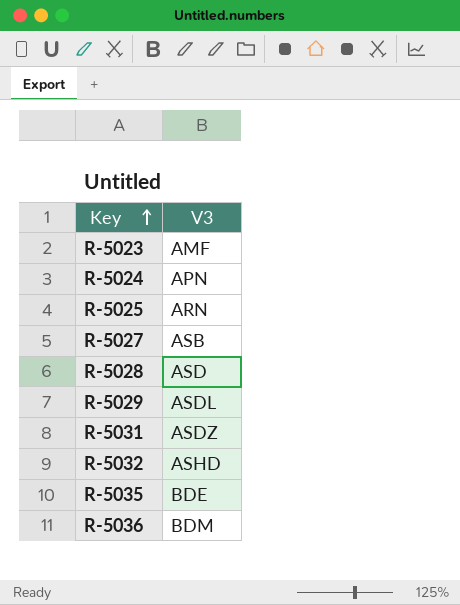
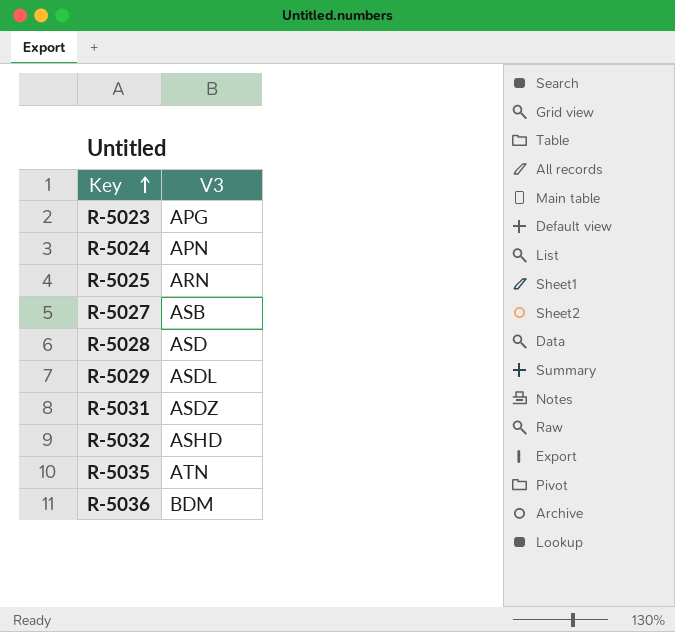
R-5023 | V3: AMF -> APG
R-5035 | V3: BDE -> ATN

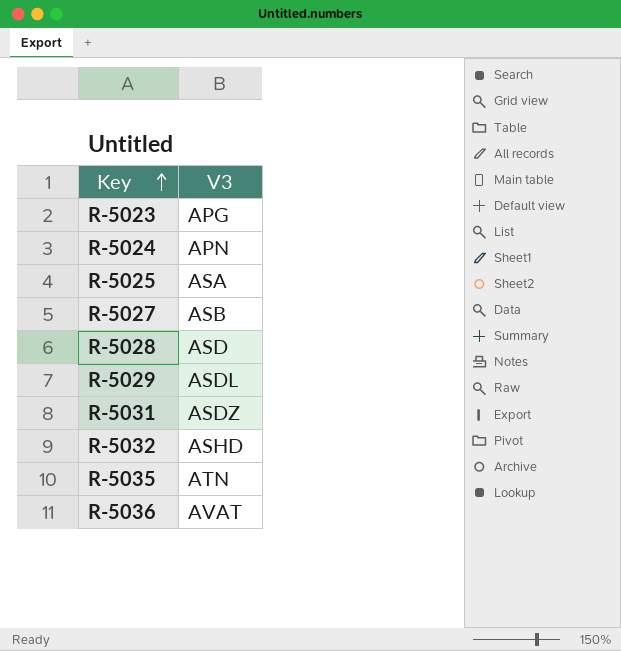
R-5025 | V3: ARN -> ASA
R-5036 | V3: BDM -> AVAT

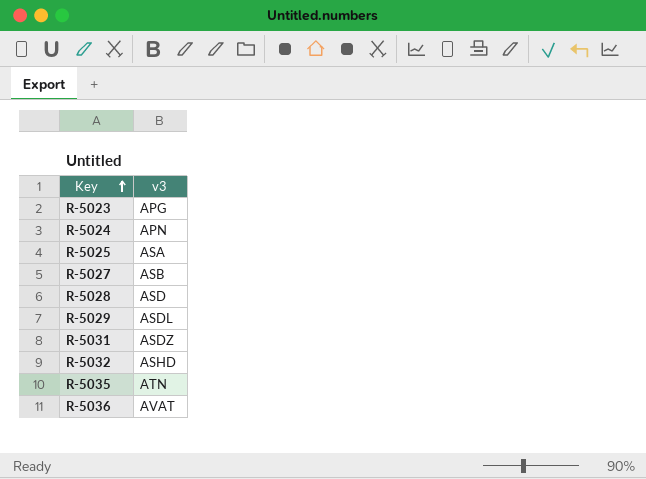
column name: V3 -> v3

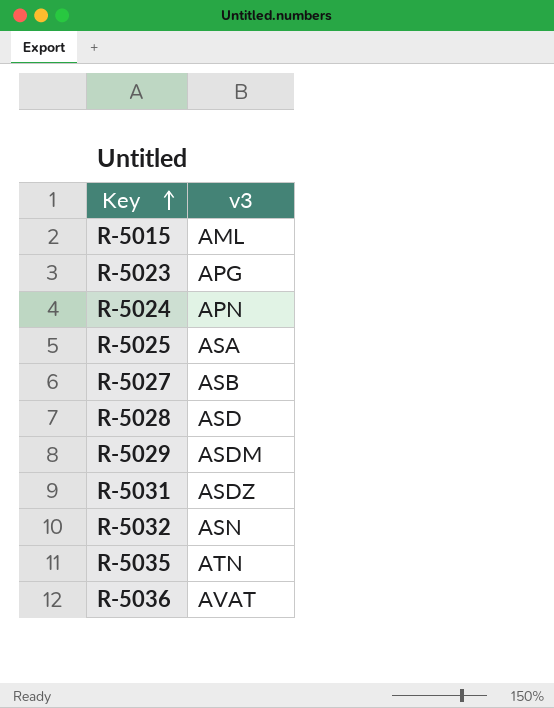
row R-5015: none -> AML
R-5029 | v3: ASDL -> ASDM
R-5032 | v3: ASHD -> ASN

